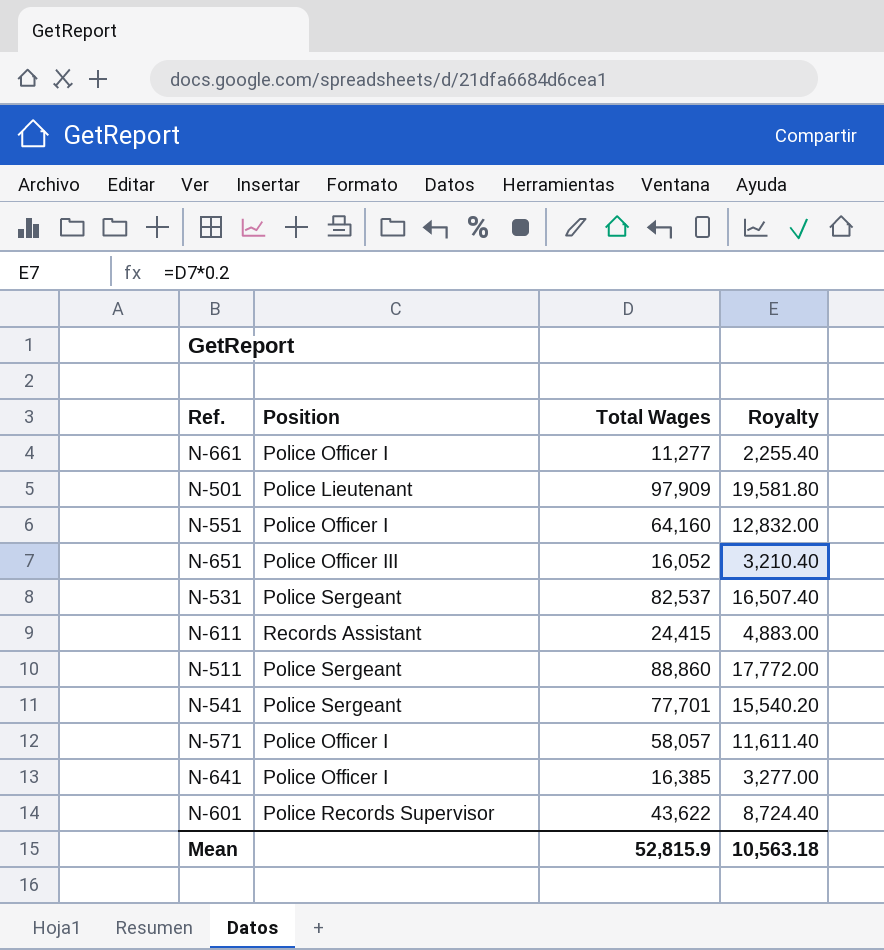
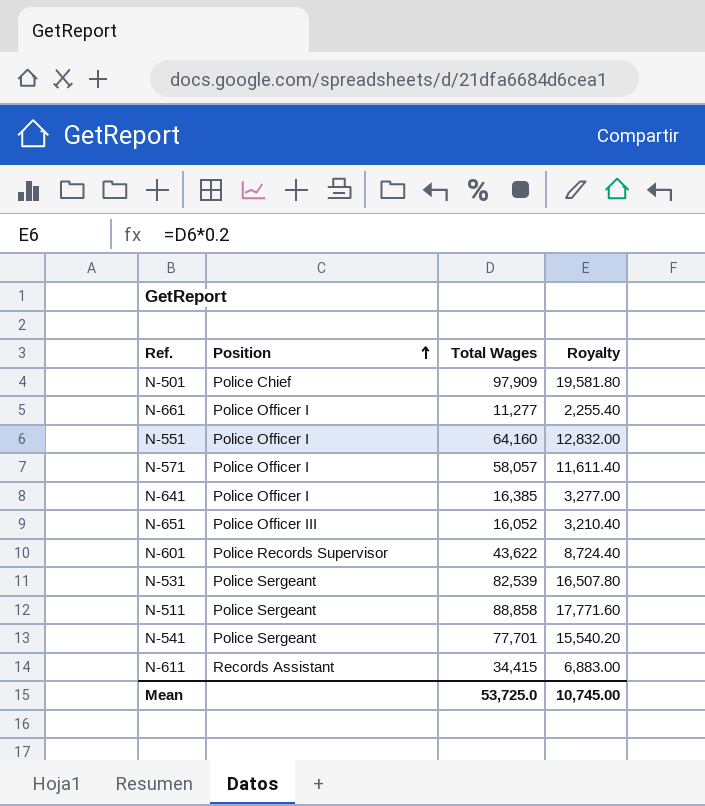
row order: none -> Position ascending
N-501 | Position: Police Lieutenant -> Police Chief
N-531 | Total Wages: 82,537 -> 82,539
N-531 | Royalty: 16,507.40 -> 16,507.80
N-511 | Total Wages: 88,860 -> 88,858
N-511 | Royalty: 17,772.00 -> 17,771.60
N-611 | Total Wages: 24,415 -> 34,415
N-611 | Royalty: 4,883.00 -> 6,883.00
Mean | Total Wages: 52,815.9 -> 53,725.0
Mean | Royalty: 10,563.18 -> 10,745.00

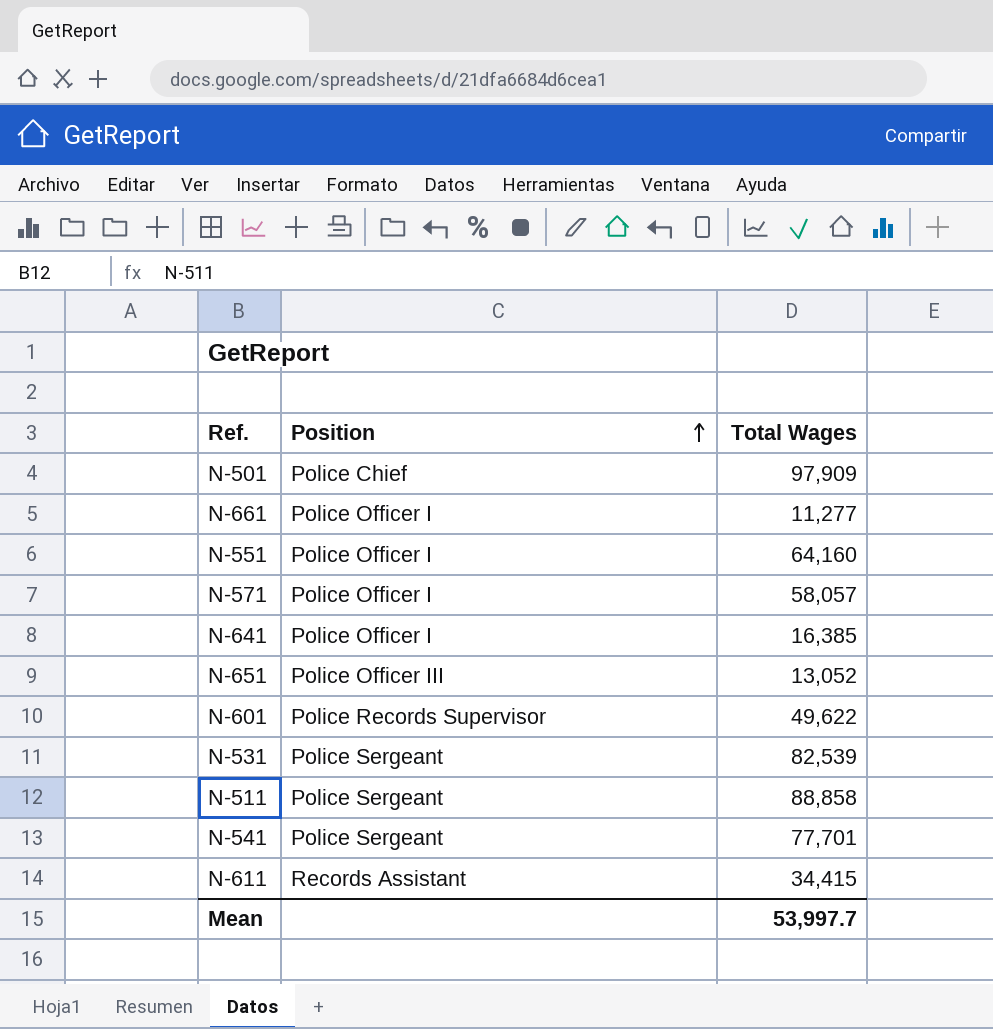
column Royalty | formula: [Total Wages] * 0.2 -> none
N-651 | Total Wages: 16,052 -> 13,052
N-601 | Total Wages: 43,622 -> 49,622
Mean | Total Wages: 53,725.0 -> 53,997.7

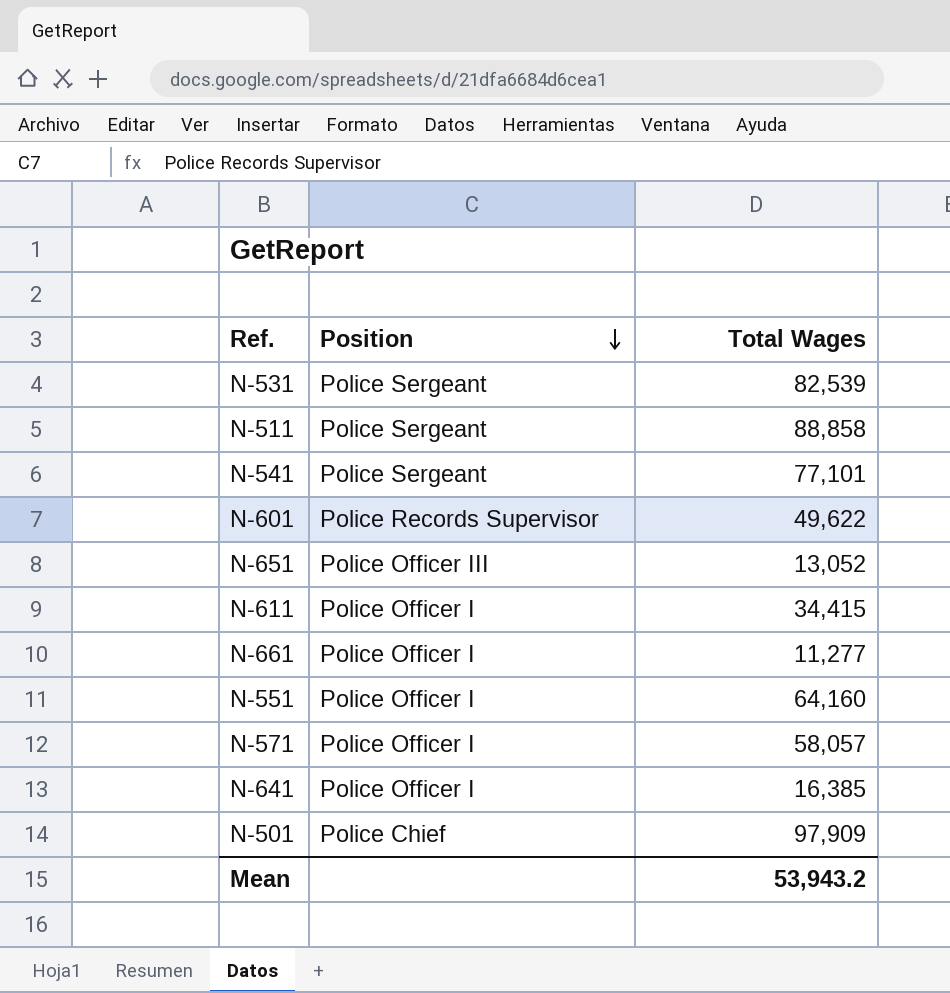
row order: Position ascending -> Position descending
N-541 | Total Wages: 77,701 -> 77,101
N-611 | Position: Records Assistant -> Police Officer I
Mean | Total Wages: 53,997.7 -> 53,943.2

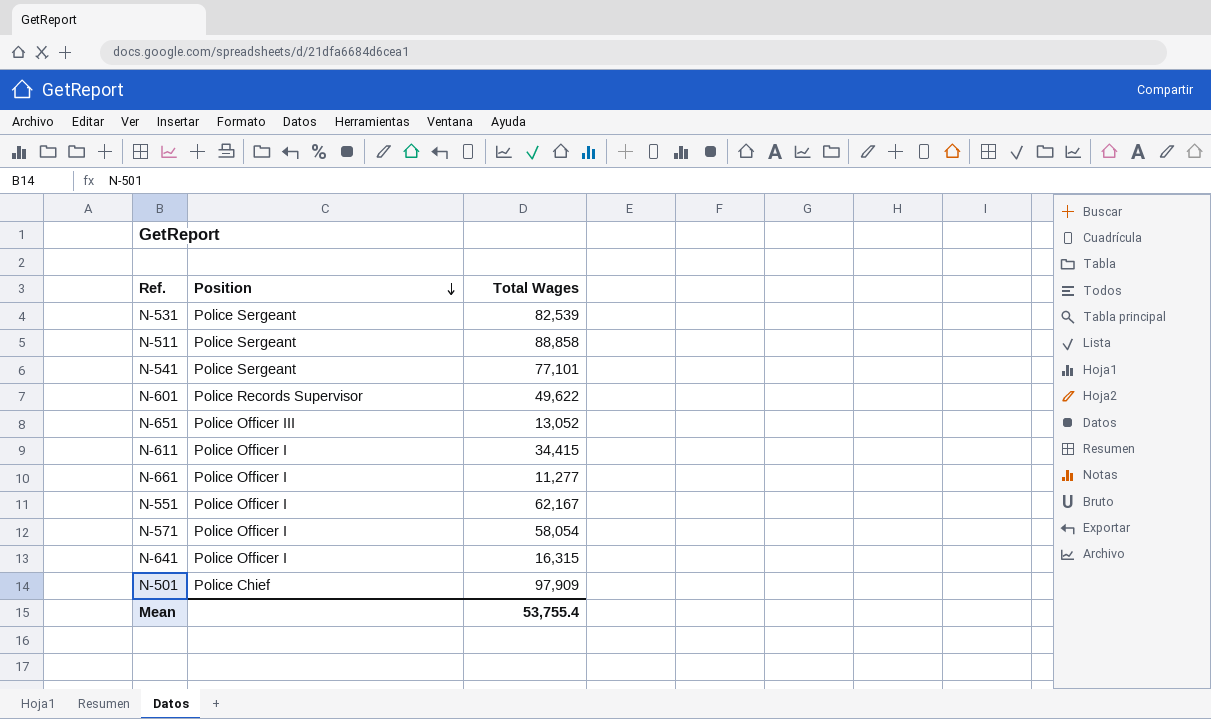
N-551 | Total Wages: 64,160 -> 62,167
N-571 | Total Wages: 58,057 -> 58,054
N-641 | Total Wages: 16,385 -> 16,315
Mean | Total Wages: 53,943.2 -> 53,755.4

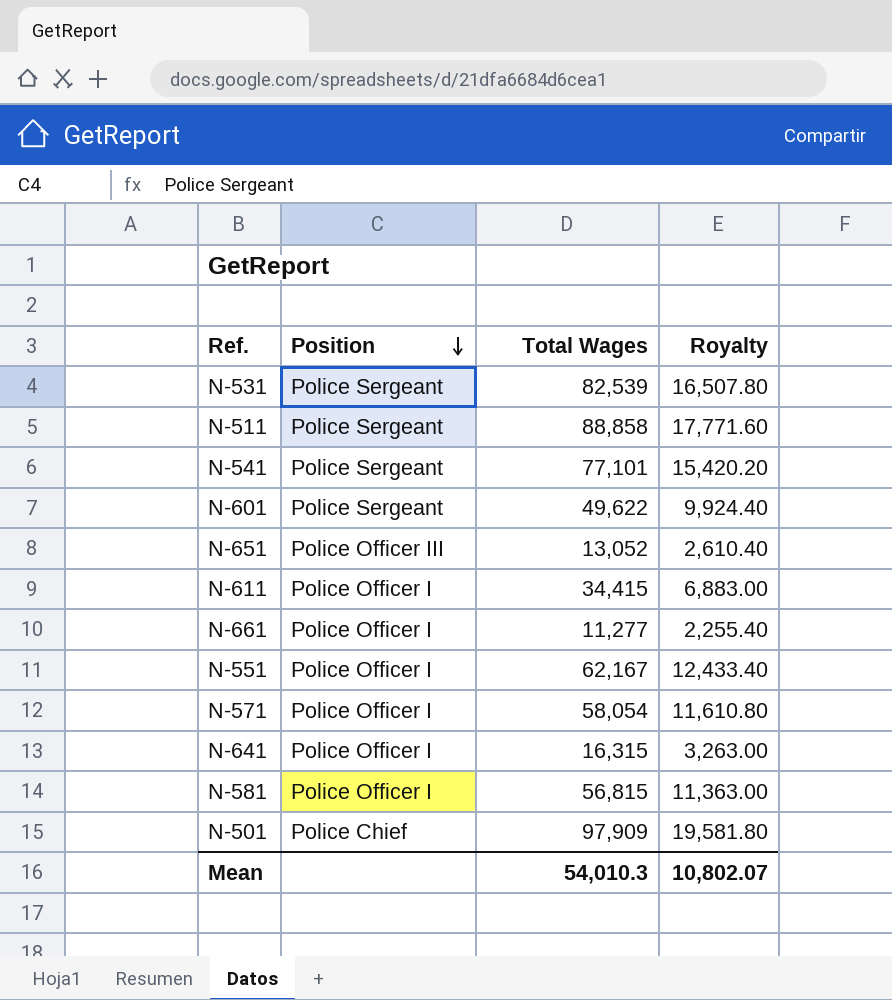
column Royalty | formula: none -> [Total Wages] * 0.2
N-601 | Position: Police Records Supervisor -> Police Sergeant
row N-581: none -> Police Officer I | 56,815 | 11,363.00
Mean | Total Wages: 53,755.4 -> 54,010.3

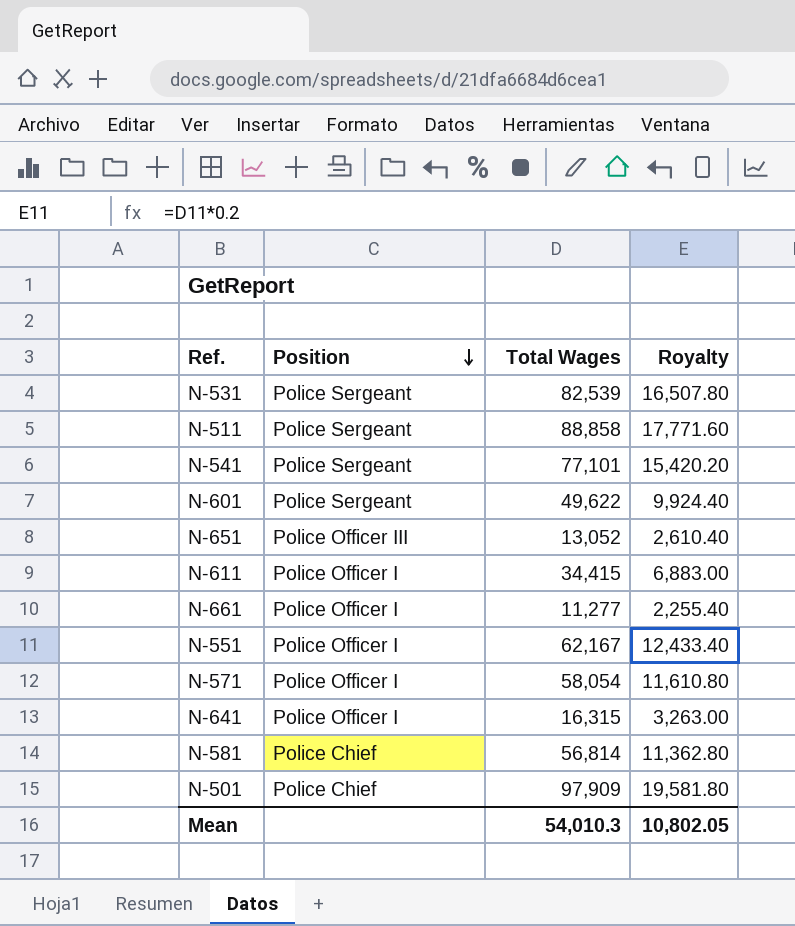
N-581 | Position: Police Officer I -> Police Chief
N-581 | Total Wages: 56,815 -> 56,814
N-581 | Royalty: 11,363.00 -> 11,362.80
Mean | Royalty: 10,802.07 -> 10,802.05

